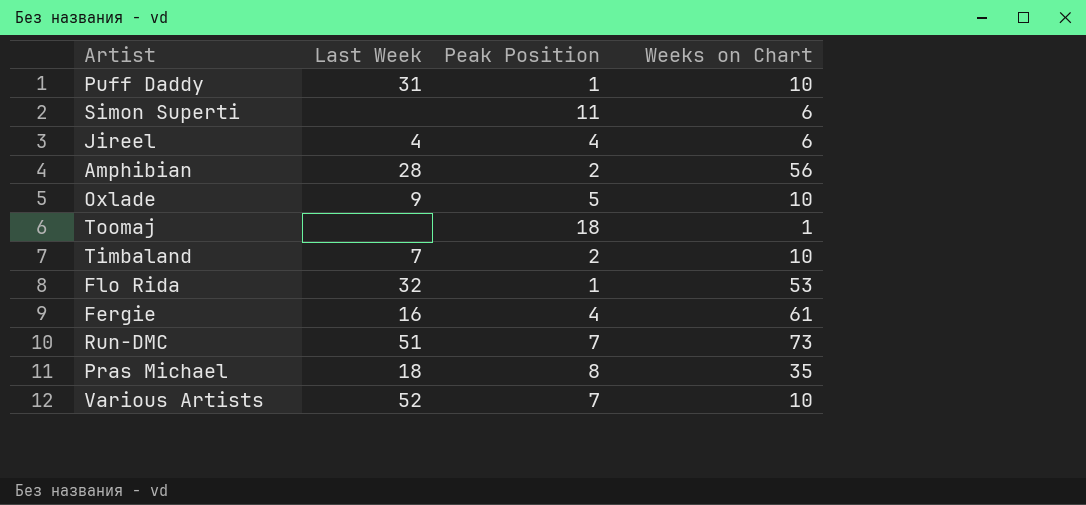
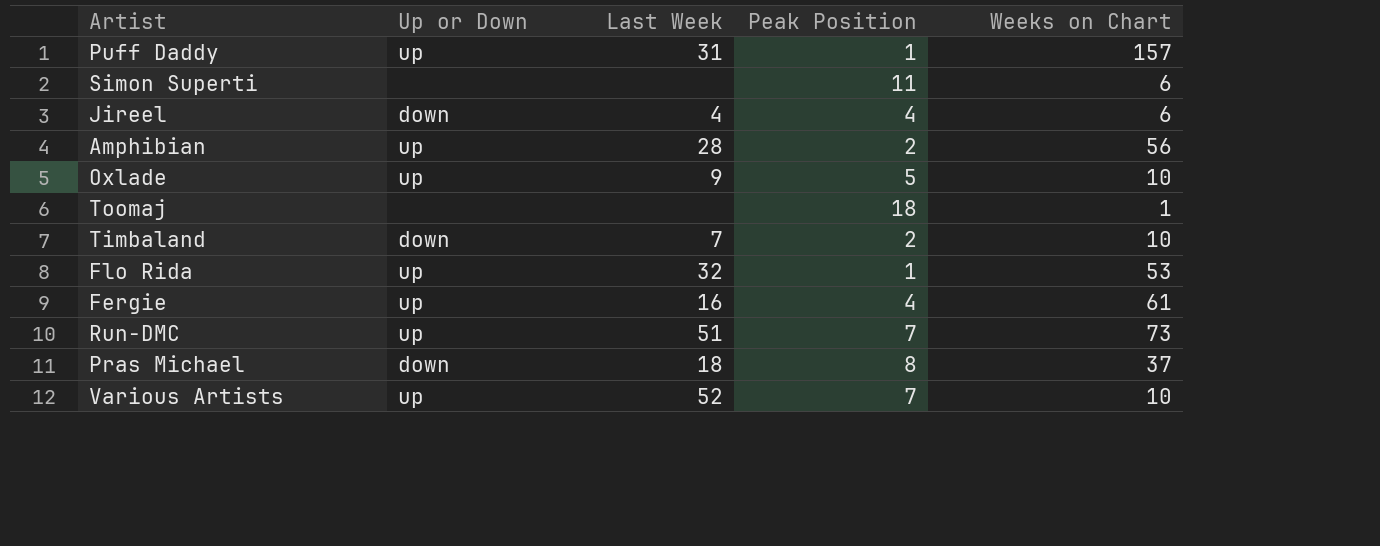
column Up or Down | position: none -> 2
Puff Daddy | Weeks on Chart: 10 -> 157
Pras Michael | Weeks on Chart: 35 -> 37

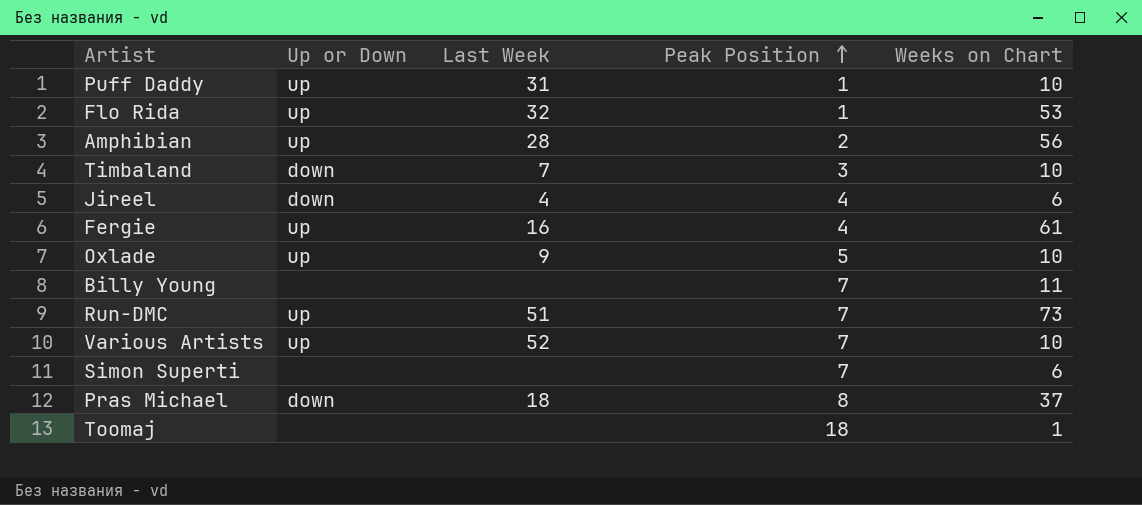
row order: none -> Peak Position ascending
Puff Daddy | Weeks on Chart: 157 -> 10
Timbaland | Peak Position: 2 -> 3
row Billy Young: none -> none | none | 7 | 11
Simon Superti | Peak Position: 11 -> 7

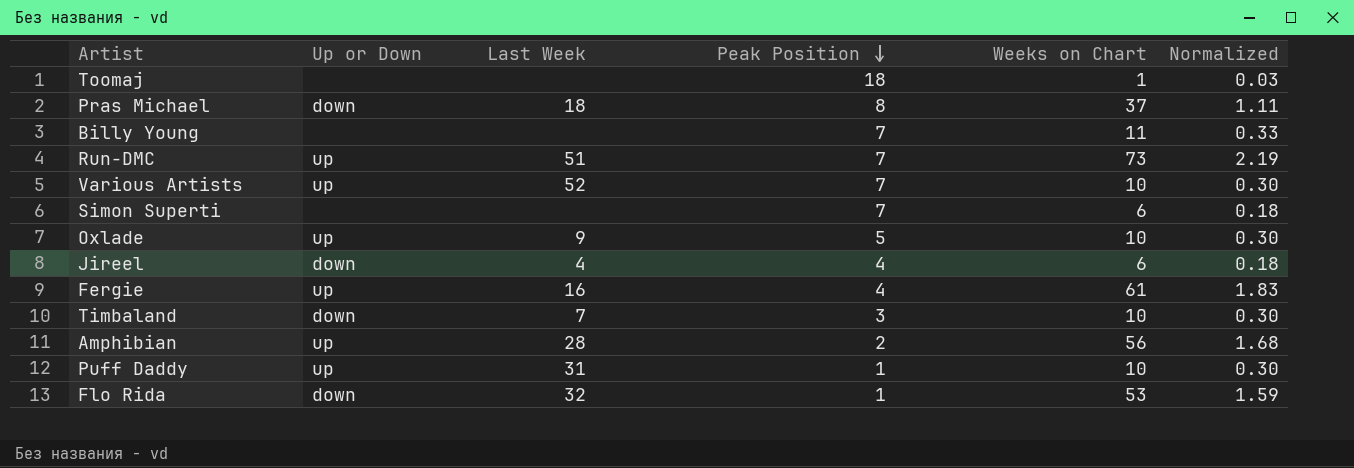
row order: Peak Position ascending -> Peak Position descending
column Normalized | formula: none -> [Weeks on Chart] * 0.03
Flo Rida | Up or Down: up -> down

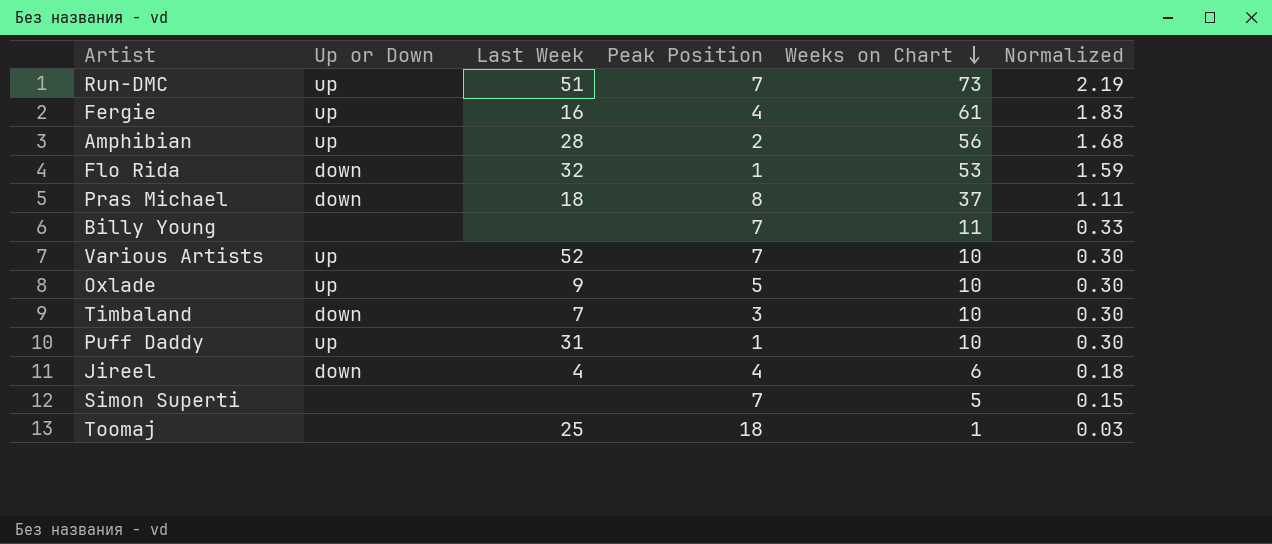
row order: Peak Position descending -> Weeks on Chart descending
Simon Superti | Weeks on Chart: 6 -> 5
Simon Superti | Normalized: 0.18 -> 0.15
Toomaj | Last Week: none -> 25

